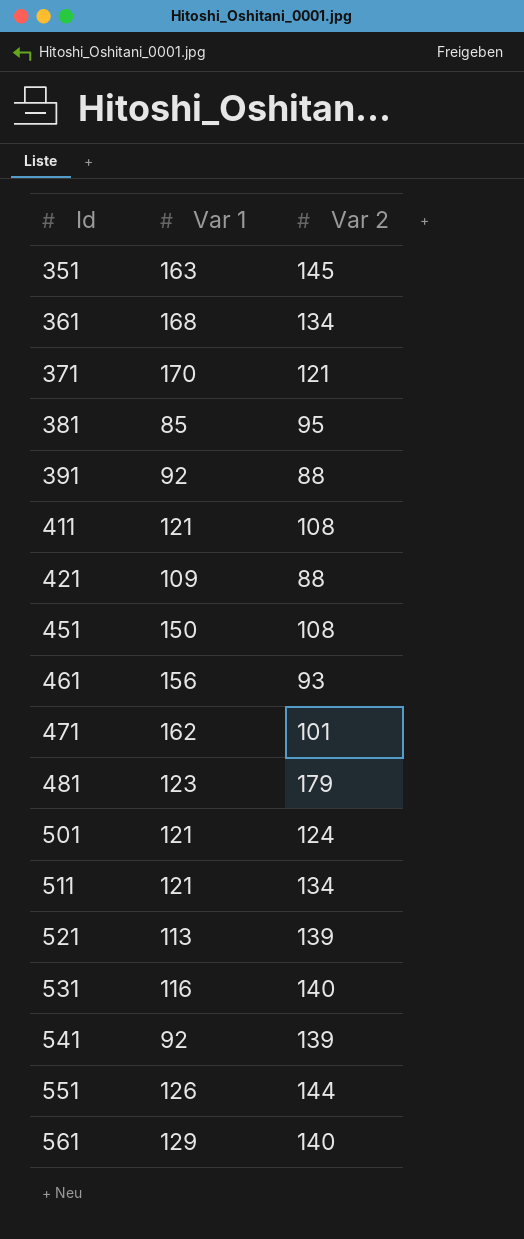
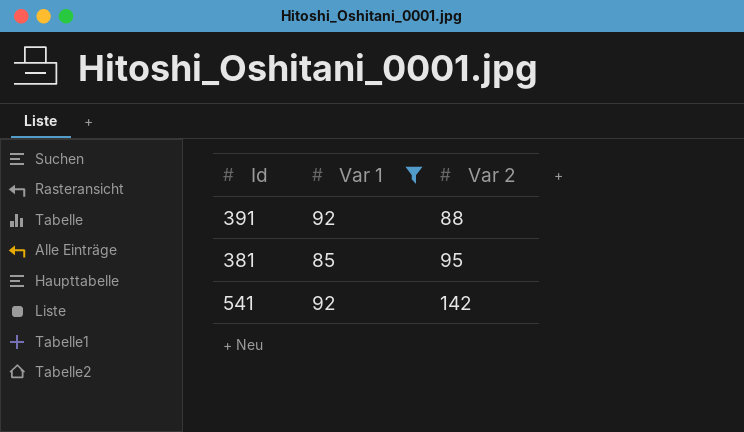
filter: none -> Var 1 <= 92
row order: Id ascending -> Var 2 ascending
541 | Var 2: 139 -> 142

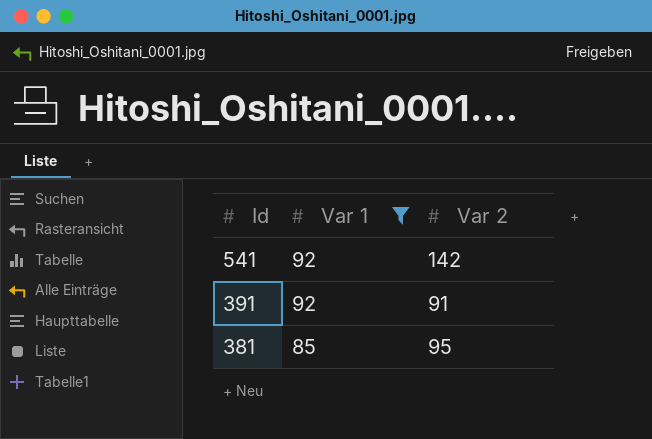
row order: Var 2 ascending -> Id descending
391 | Var 2: 88 -> 91

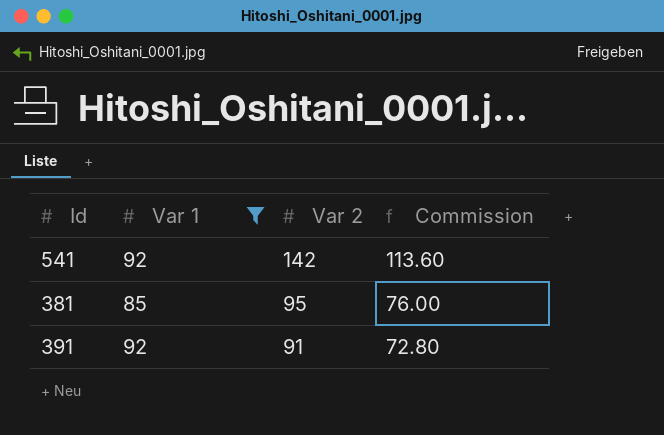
row order: Id descending -> Var 2 descending
column Commission | formula: none -> [Var 2] * 0.8

